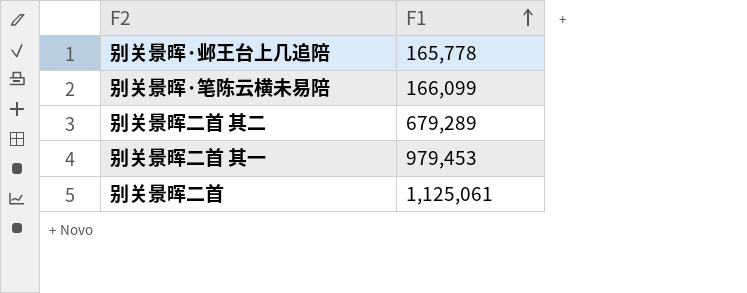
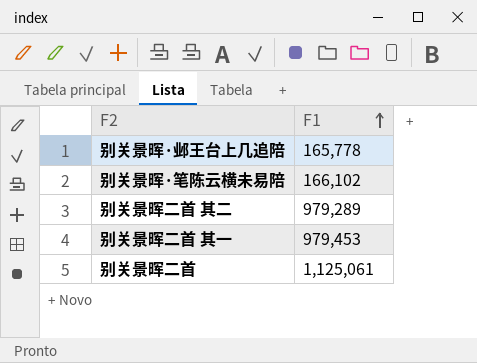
别关景晖·笔陈云横未易陪 | F1: 166,099 -> 166,102
别关景晖二首 其二 | F1: 679,289 -> 979,289

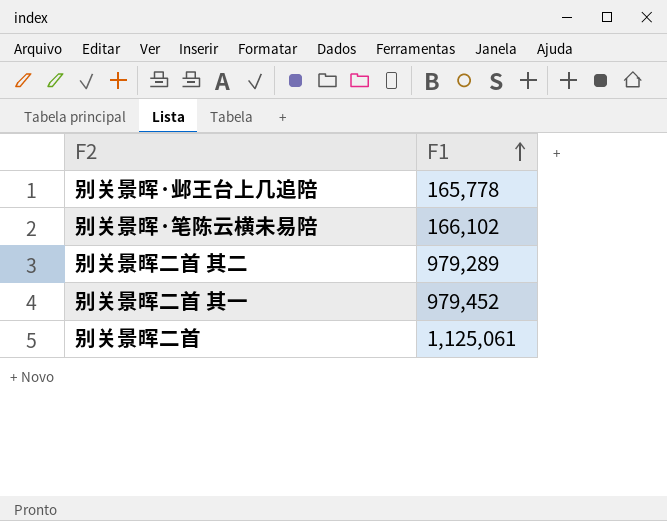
别关景晖二首 其一 | F1: 979,453 -> 979,452

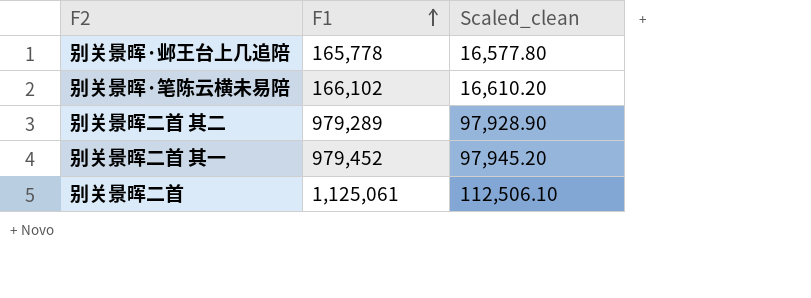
column Scaled_clean | formula: none -> [F1] * 0.1

